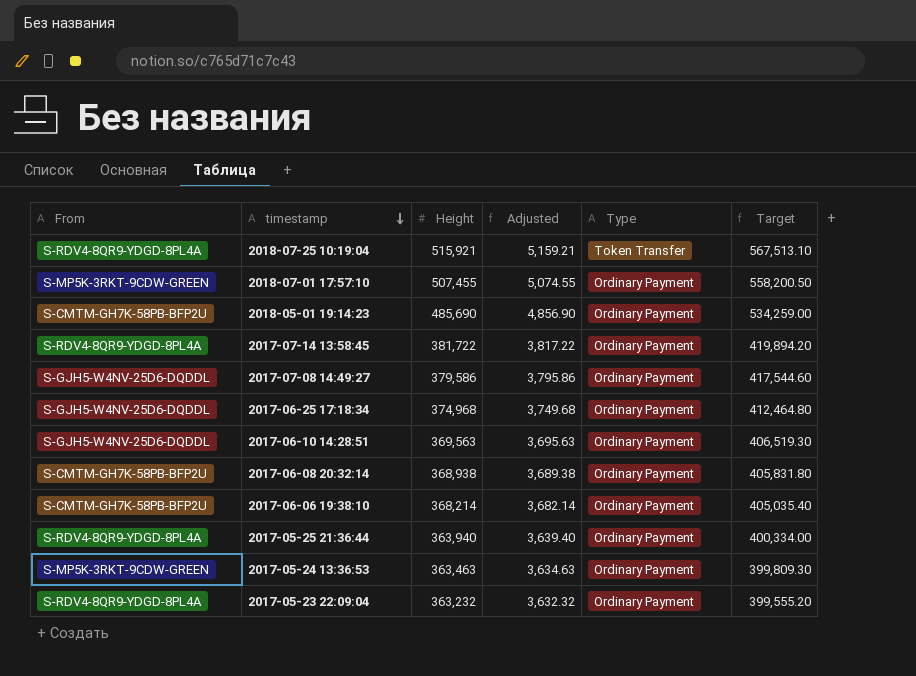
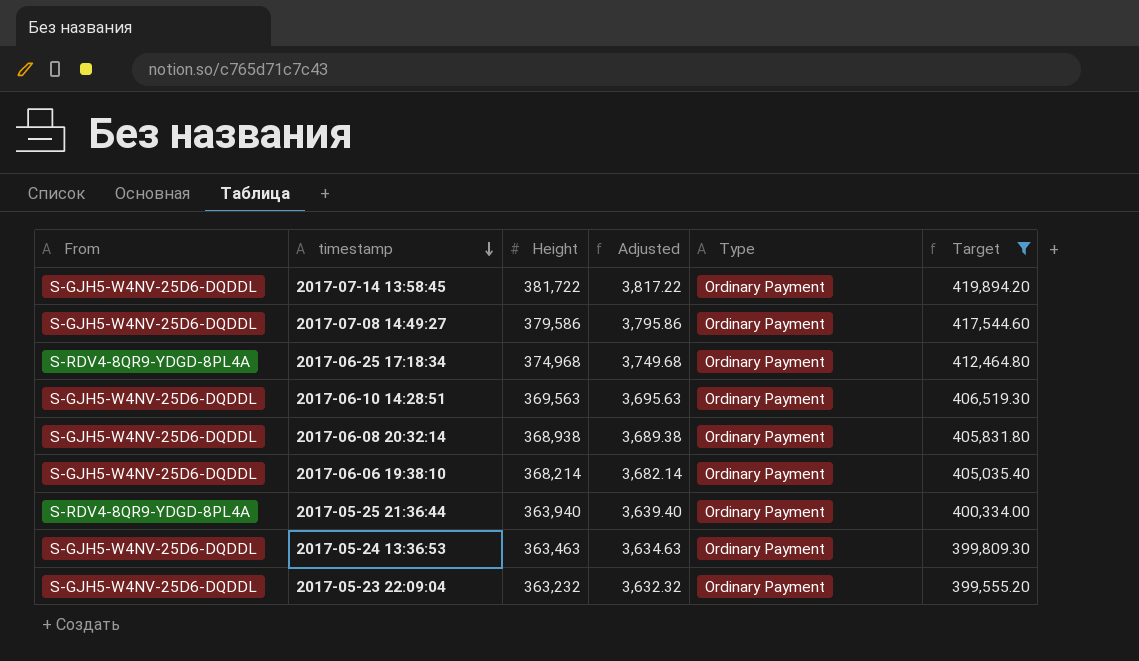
filter: none -> Target <= 419,894.20
2017-07-14 13:58:45 | From: S-RDV4-8QR9-YDGD-8PL4A -> S-GJH5-W4NV-25D6-DQDDL
2017-06-25 17:18:34 | From: S-GJH5-W4NV-25D6-DQDDL -> S-RDV4-8QR9-YDGD-8PL4A
2017-06-08 20:32:14 | From: S-CMTM-GH7K-58PB-BFP2U -> S-GJH5-W4NV-25D6-DQDDL
2017-06-06 19:38:10 | From: S-CMTM-GH7K-58PB-BFP2U -> S-GJH5-W4NV-25D6-DQDDL
2017-05-24 13:36:53 | From: S-MP5K-3RKT-9CDW-GREEN -> S-GJH5-W4NV-25D6-DQDDL
2017-05-23 22:09:04 | From: S-RDV4-8QR9-YDGD-8PL4A -> S-GJH5-W4NV-25D6-DQDDL

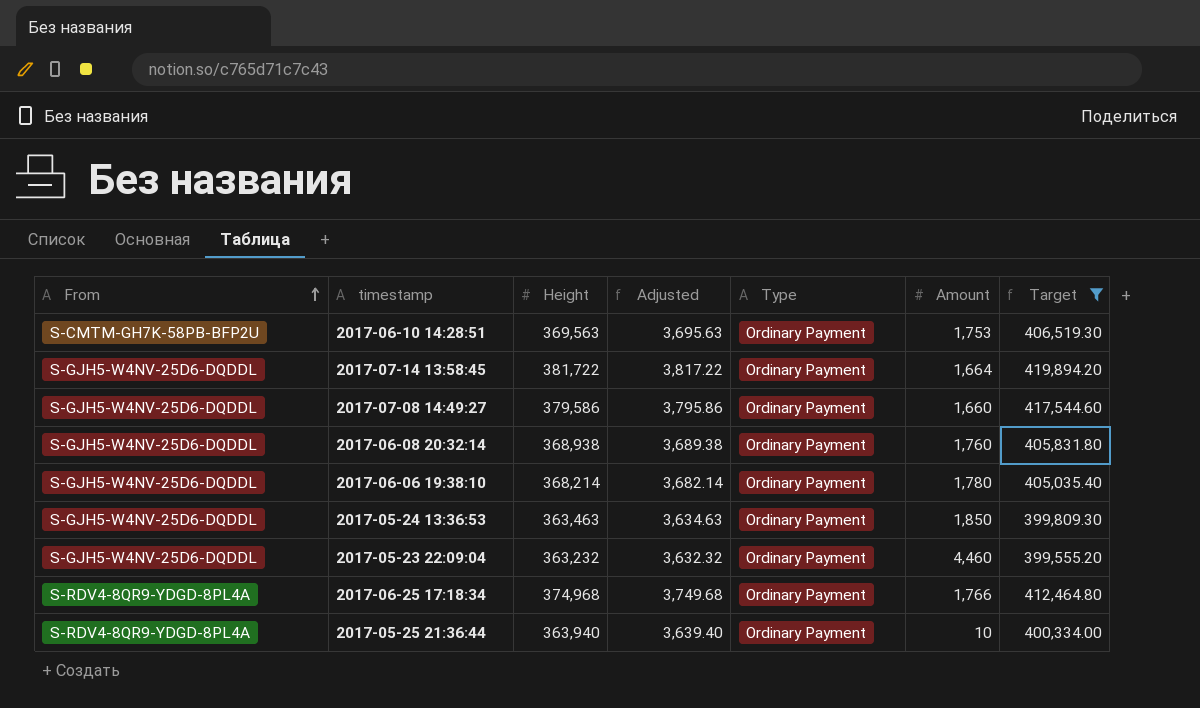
row order: timestamp descending -> From ascending
column Amount | position: none -> 6
2017-06-10 14:28:51 | From: S-GJH5-W4NV-25D6-DQDDL -> S-CMTM-GH7K-58PB-BFP2U

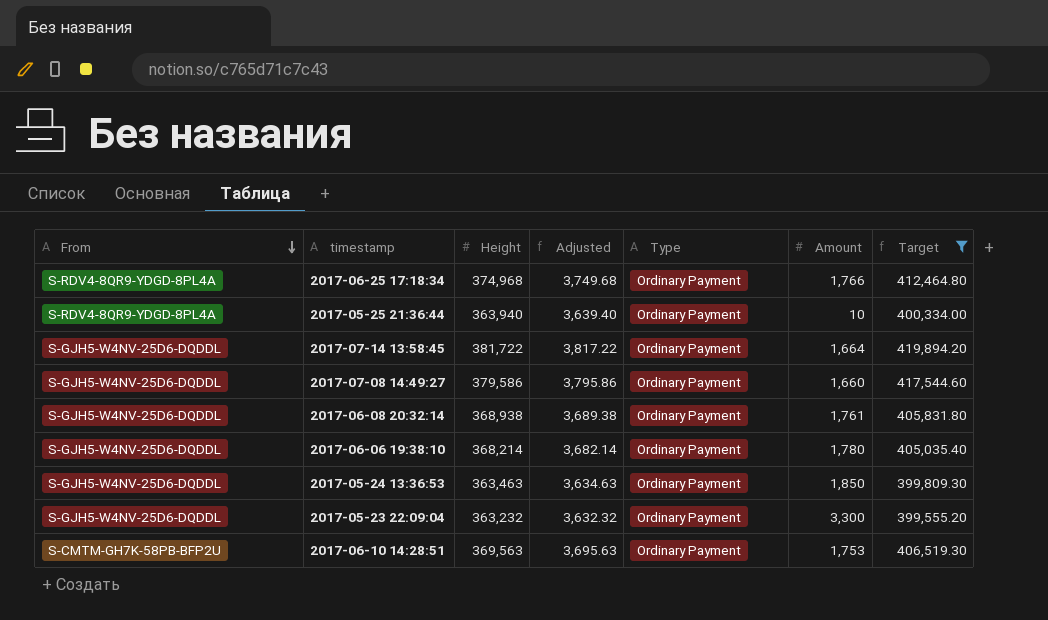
row order: From ascending -> From descending
2017-06-08 20:32:14 | Amount: 1,760 -> 1,761
2017-05-23 22:09:04 | Amount: 4,460 -> 3,300

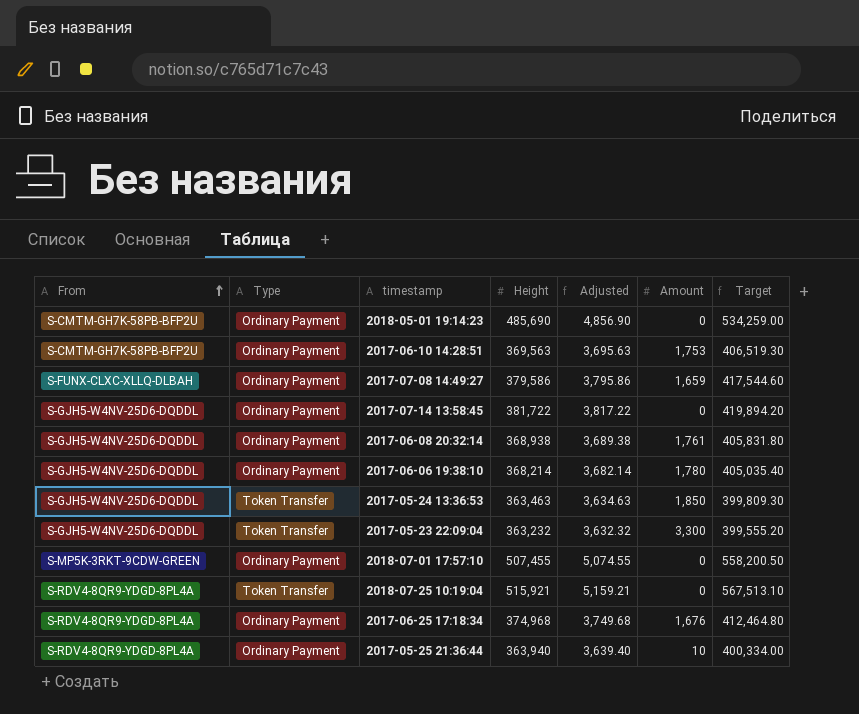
filter: Target <= 419,894.20 -> none
row order: From descending -> From ascending
column Type | position: 5 -> 2
2017-07-08 14:49:27 | From: S-GJH5-W4NV-25D6-DQDDL -> S-FUNX-CLXC-XLLQ-DLBAH
2017-07-08 14:49:27 | Amount: 1,660 -> 1,659
2017-07-14 13:58:45 | Amount: 1,664 -> 0
2017-05-24 13:36:53 | Type: Ordinary Payment -> Token Transfer
2017-05-23 22:09:04 | Type: Ordinary Payment -> Token Transfer
2017-06-25 17:18:34 | Amount: 1,766 -> 1,676

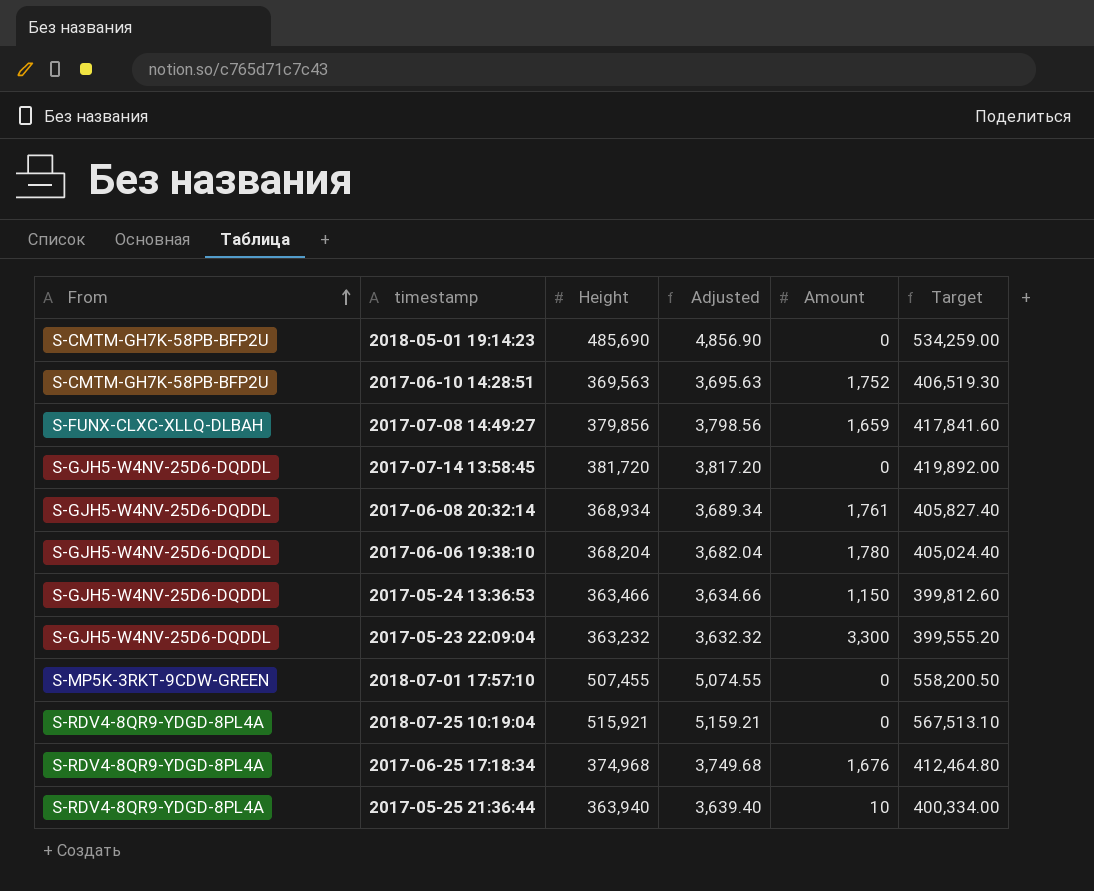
column Type | position: 2 -> none
2017-06-10 14:28:51 | Amount: 1,753 -> 1,752
2017-07-08 14:49:27 | Height: 379,586 -> 379,856
2017-07-08 14:49:27 | Adjusted: 3,795.86 -> 3,798.56
2017-07-08 14:49:27 | Target: 417,544.60 -> 417,841.60
2017-07-14 13:58:45 | Height: 381,722 -> 381,720
2017-07-14 13:58:45 | Adjusted: 3,817.22 -> 3,817.20
2017-07-14 13:58:45 | Target: 419,894.20 -> 419,892.00
2017-06-08 20:32:14 | Height: 368,938 -> 368,934
2017-06-08 20:32:14 | Adjusted: 3,689.38 -> 3,689.34
2017-06-08 20:32:14 | Target: 405,831.80 -> 405,827.40
2017-06-06 19:38:10 | Height: 368,214 -> 368,204
2017-06-06 19:38:10 | Adjusted: 3,682.14 -> 3,682.04
2017-06-06 19:38:10 | Target: 405,035.40 -> 405,024.40
2017-05-24 13:36:53 | Height: 363,463 -> 363,466
2017-05-24 13:36:53 | Adjusted: 3,634.63 -> 3,634.66
2017-05-24 13:36:53 | Amount: 1,850 -> 1,150
2017-05-24 13:36:53 | Target: 399,809.30 -> 399,812.60

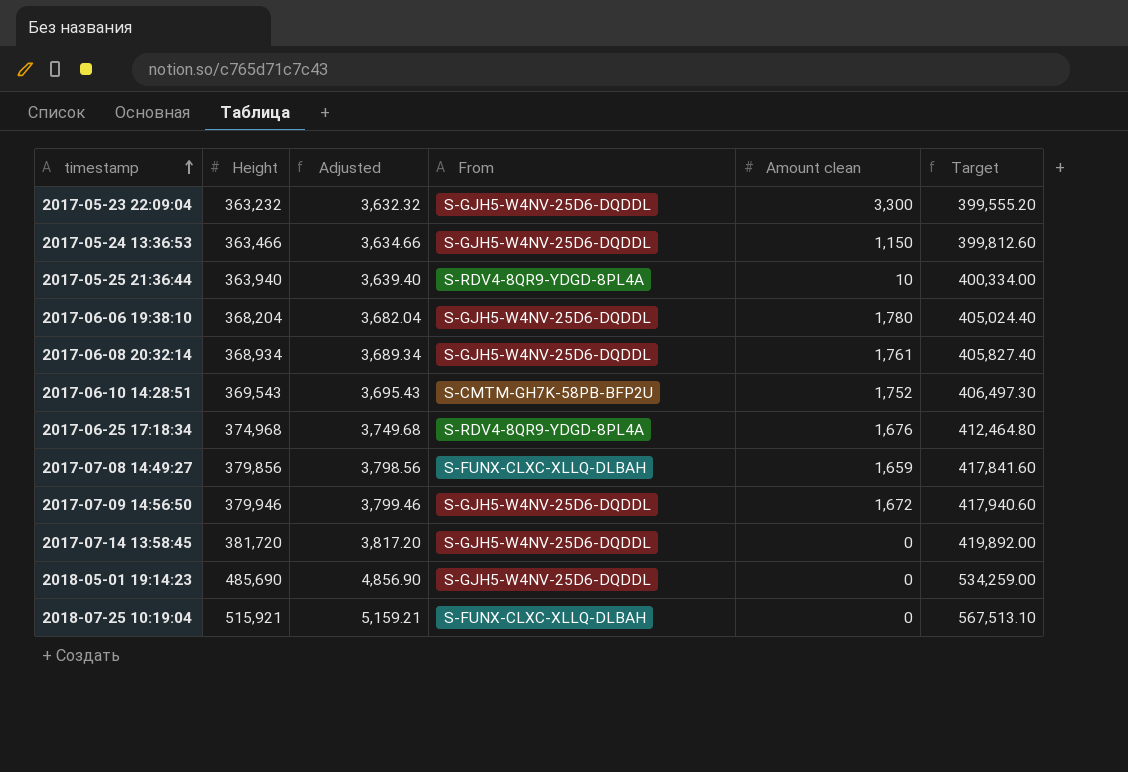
row order: From ascending -> timestamp ascending
column From | position: 1 -> 4
column name: Amount -> Amount clean
row 2018-07-01 17:57:10: S-MP5K-3RKT-9CDW-GREEN | 507,455 | 5,074.55 | 0 | 558,200.50 -> none
2017-06-10 14:28:51 | Height: 369,563 -> 369,543
2017-06-10 14:28:51 | Adjusted: 3,695.63 -> 3,695.43
2017-06-10 14:28:51 | Target: 406,519.30 -> 406,497.30
row 2017-07-09 14:56:50: none -> 379,946 | 3,799.46 | S-GJH5-W4NV-25D6-DQDDL | 1,672 | 417,940.60
2018-05-01 19:14:23 | From: S-CMTM-GH7K-58PB-BFP2U -> S-GJH5-W4NV-25D6-DQDDL
2018-07-25 10:19:04 | From: S-RDV4-8QR9-YDGD-8PL4A -> S-FUNX-CLXC-XLLQ-DLBAH

